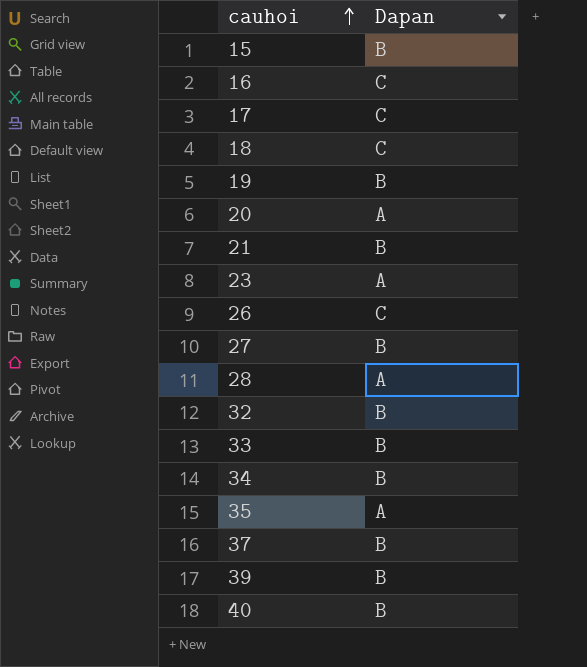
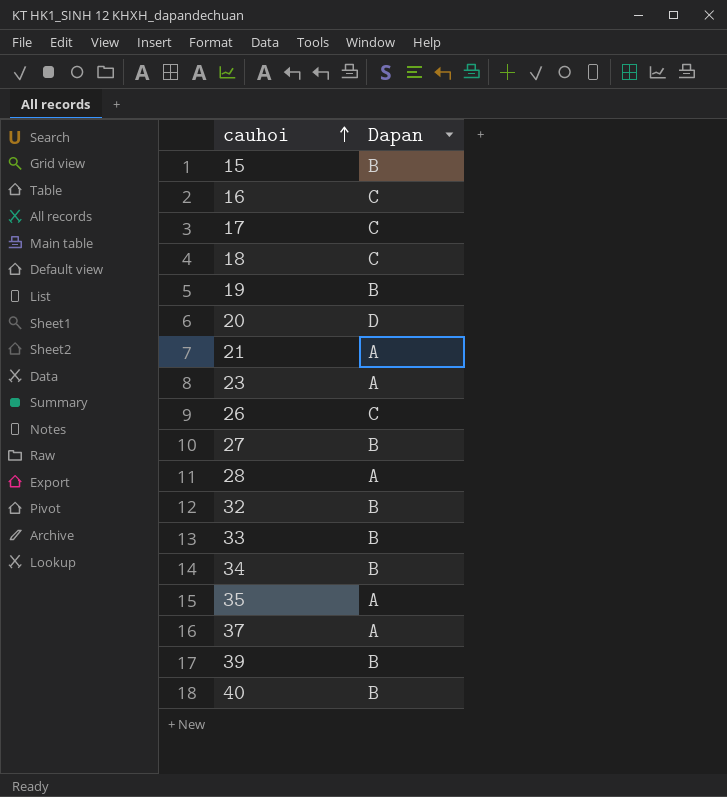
20 | Dapan: A -> D
21 | Dapan: B -> A
37 | Dapan: B -> A

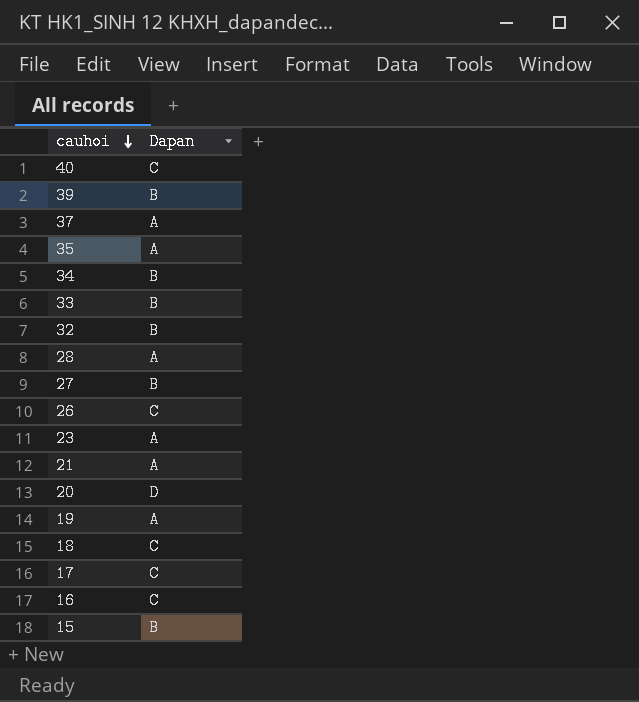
row order: cauhoi ascending -> cauhoi descending
40 | Dapan: B -> C
19 | Dapan: B -> A

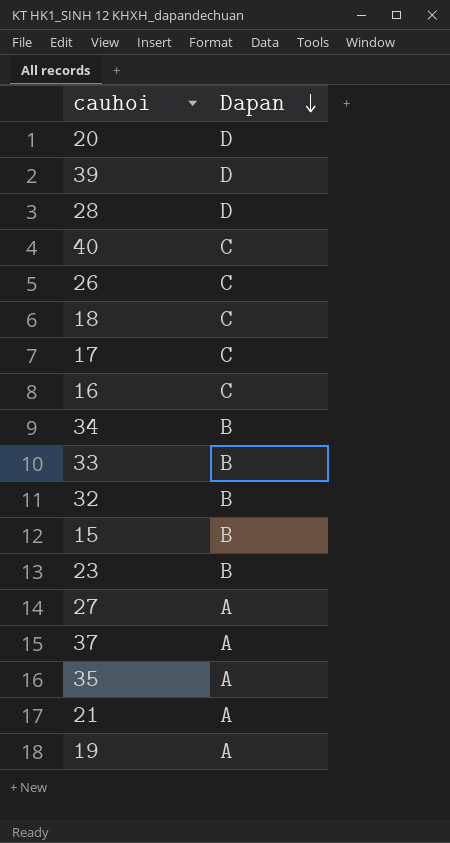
row order: cauhoi descending -> Dapan descending
39 | Dapan: B -> D
28 | Dapan: A -> D
23 | Dapan: A -> B
27 | Dapan: B -> A

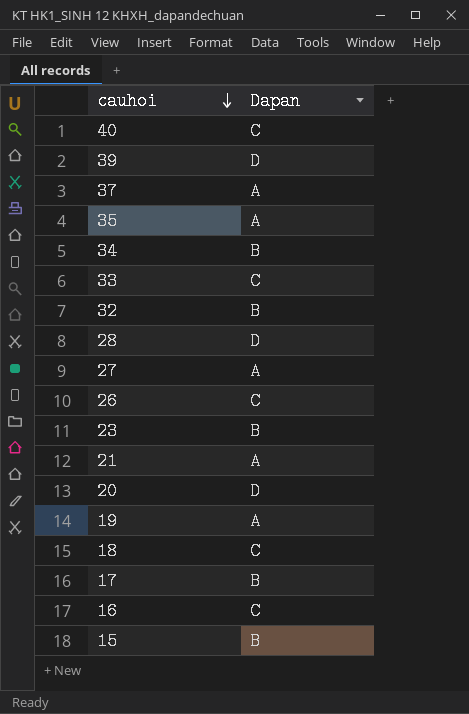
row order: Dapan descending -> cauhoi descending
33 | Dapan: B -> C
17 | Dapan: C -> B

